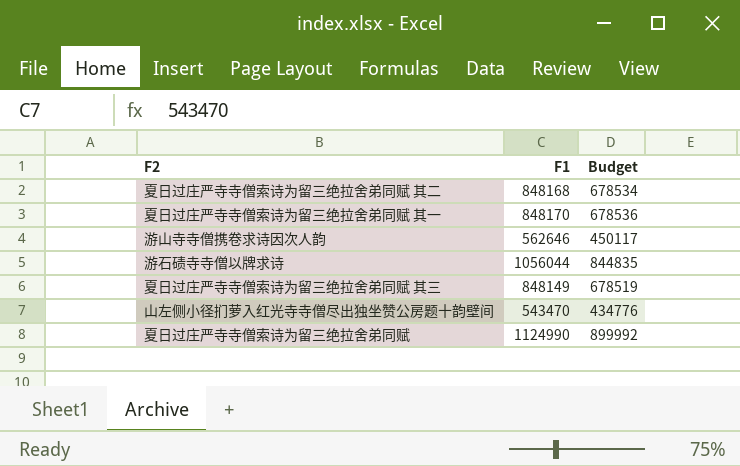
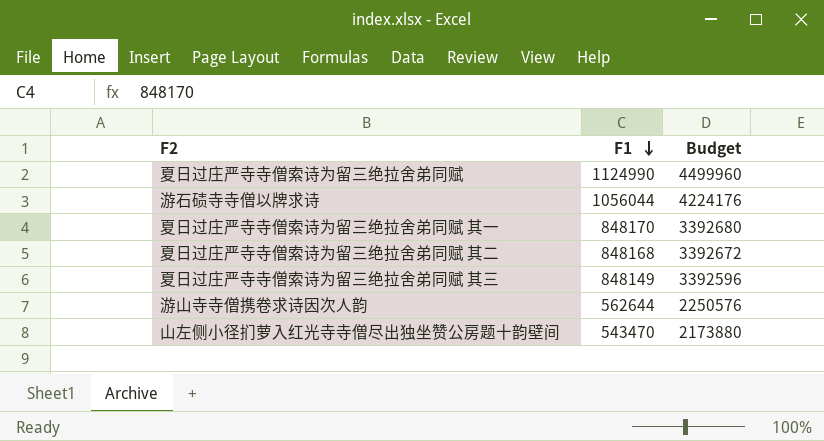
row order: none -> F1 descending
column Budget | formula: [F1] * 0.8 -> [F1] * 4
游山寺寺僧携卷求诗因次人韵 | F1: 562646 -> 562644

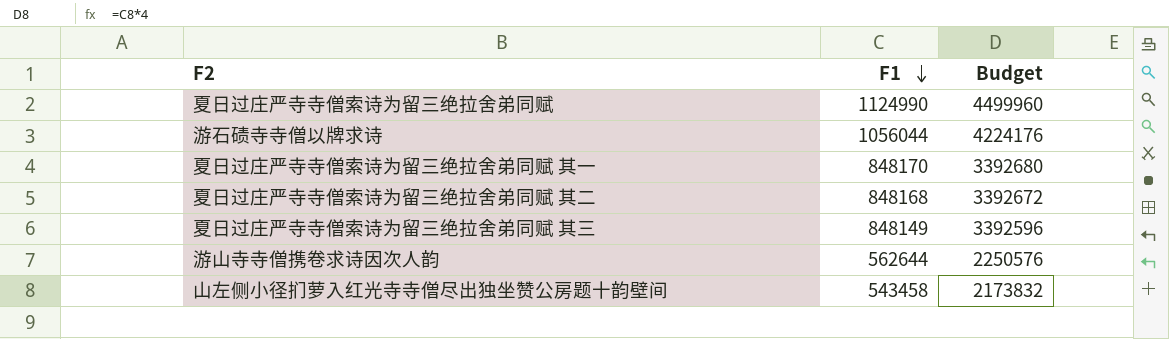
山左侧小径扪萝入红光寺寺僧尽出独坐赞公房题十韵壁间 | F1: 543470 -> 543458
山左侧小径扪萝入红光寺寺僧尽出独坐赞公房题十韵壁间 | Budget: 2173880 -> 2173832

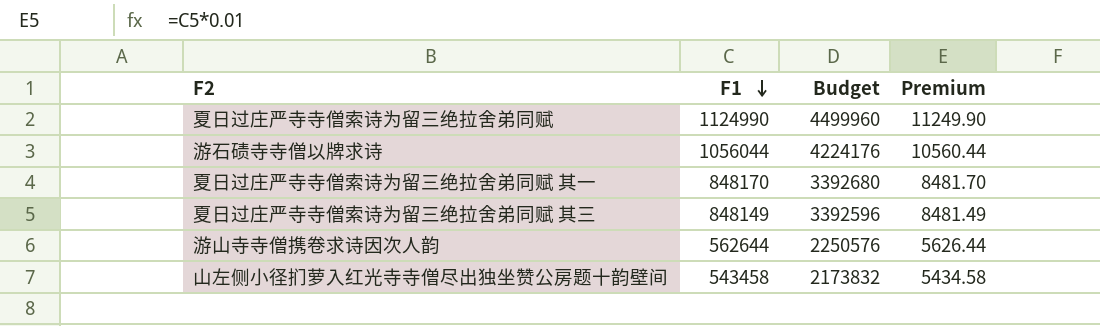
column Premium | formula: none -> [F1] * 0.01
row 夏日过庄严寺寺僧索诗为留三绝拉舍弟同赋 其二: 848168 | 3392672 -> none

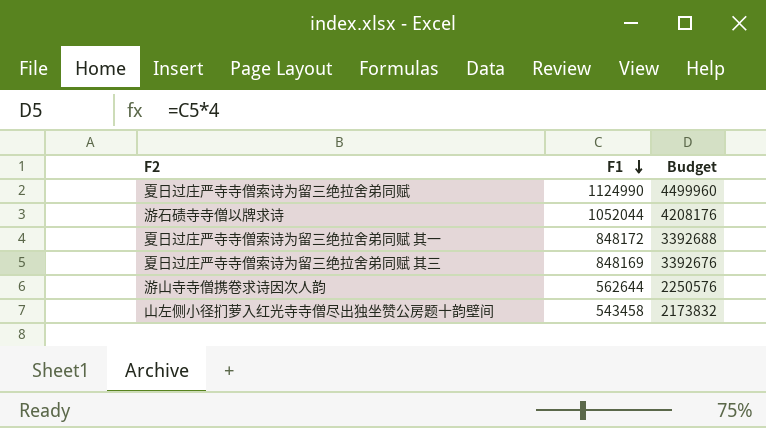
column Premium | formula: [F1] * 0.01 -> none
游石碛寺寺僧以牌求诗 | F1: 1056044 -> 1052044
游石碛寺寺僧以牌求诗 | Budget: 4224176 -> 4208176
夏日过庄严寺寺僧索诗为留三绝拉舍弟同赋 其一 | F1: 848170 -> 848172
夏日过庄严寺寺僧索诗为留三绝拉舍弟同赋 其一 | Budget: 3392680 -> 3392688
夏日过庄严寺寺僧索诗为留三绝拉舍弟同赋 其三 | F1: 848149 -> 848169
夏日过庄严寺寺僧索诗为留三绝拉舍弟同赋 其三 | Budget: 3392596 -> 3392676

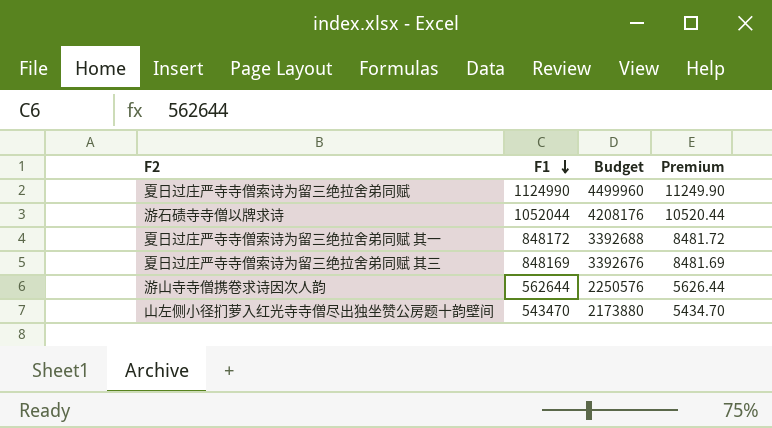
column Premium | formula: none -> [F1] * 0.01
山左侧小径扪萝入红光寺寺僧尽出独坐赞公房题十韵壁间 | F1: 543458 -> 543470
山左侧小径扪萝入红光寺寺僧尽出独坐赞公房题十韵壁间 | Budget: 2173832 -> 2173880

